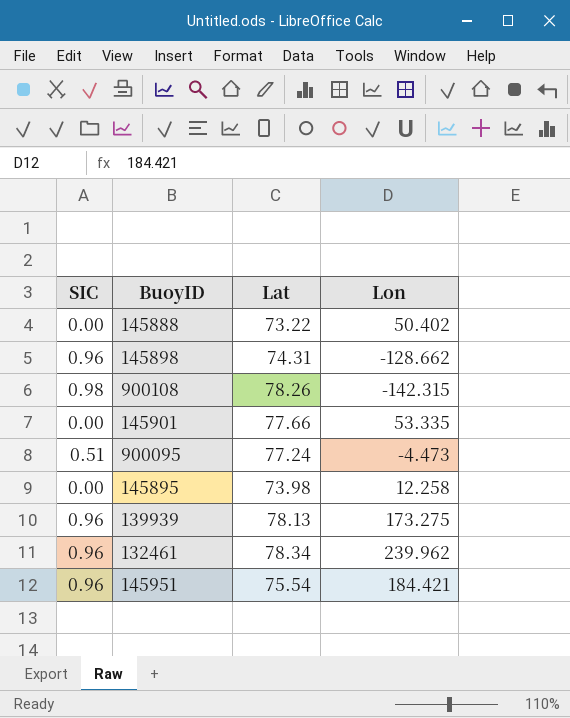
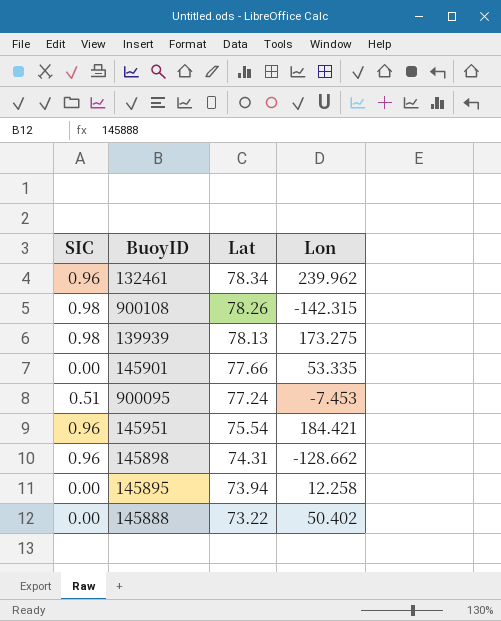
row order: none -> Lat descending
139939 | SIC: 0.96 -> 0.98
900095 | Lon: -4.473 -> -7.453
145895 | Lat: 73.98 -> 73.94

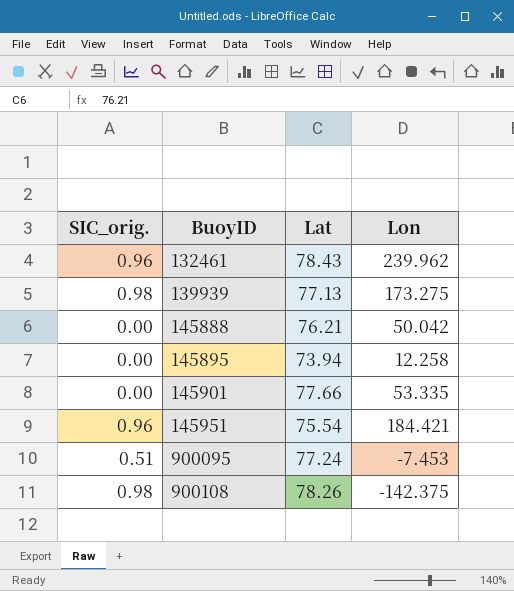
row order: Lat descending -> BuoyID ascending
column name: SIC -> SIC_orig.
row 145898: 0.96 | 74.31 | -128.662 -> none
132461 | Lat: 78.34 -> 78.43
139939 | Lat: 78.13 -> 77.13
145888 | Lat: 73.22 -> 76.21
145888 | Lon: 50.402 -> 50.042
900108 | Lon: -142.315 -> -142.375

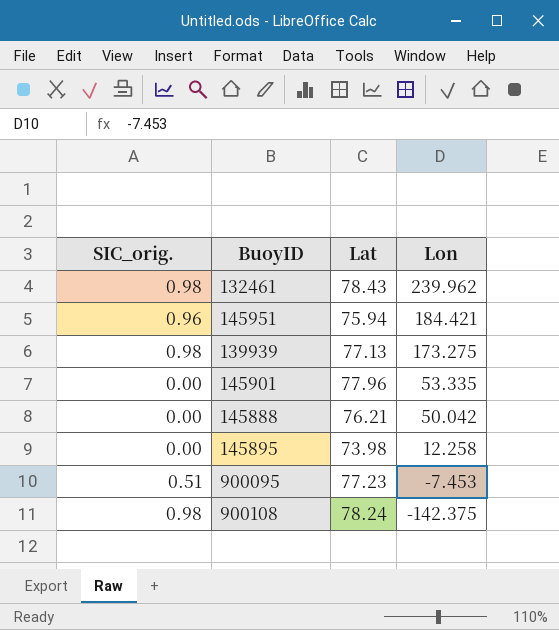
row order: BuoyID ascending -> Lon descending
132461 | SIC_orig.: 0.96 -> 0.98
145951 | Lat: 75.54 -> 75.94
145901 | Lat: 77.66 -> 77.96
145895 | Lat: 73.94 -> 73.98
900095 | Lat: 77.24 -> 77.23
900108 | Lat: 78.26 -> 78.24

